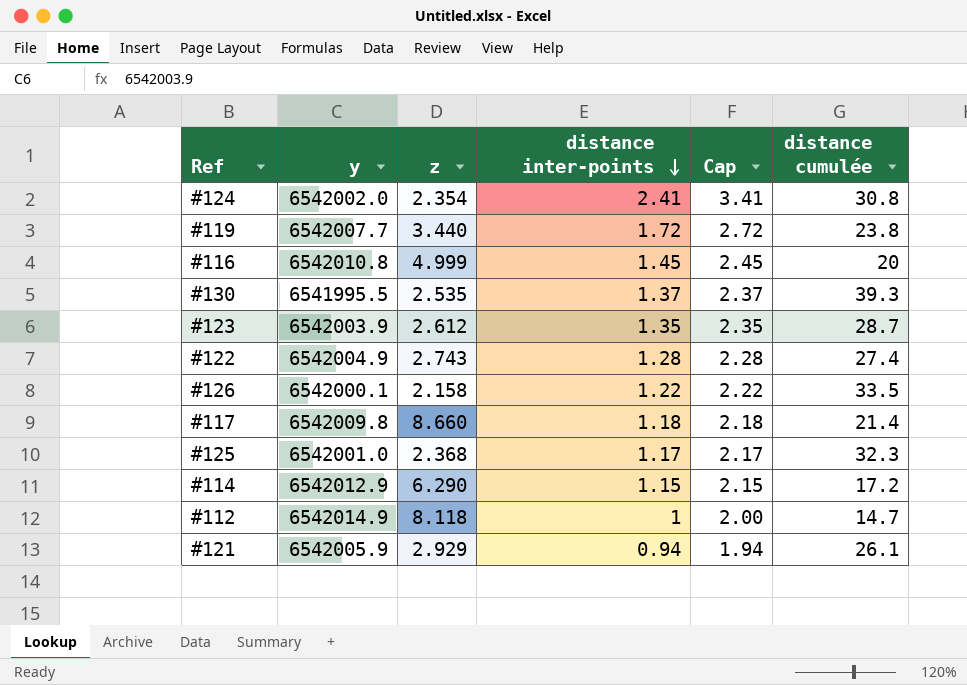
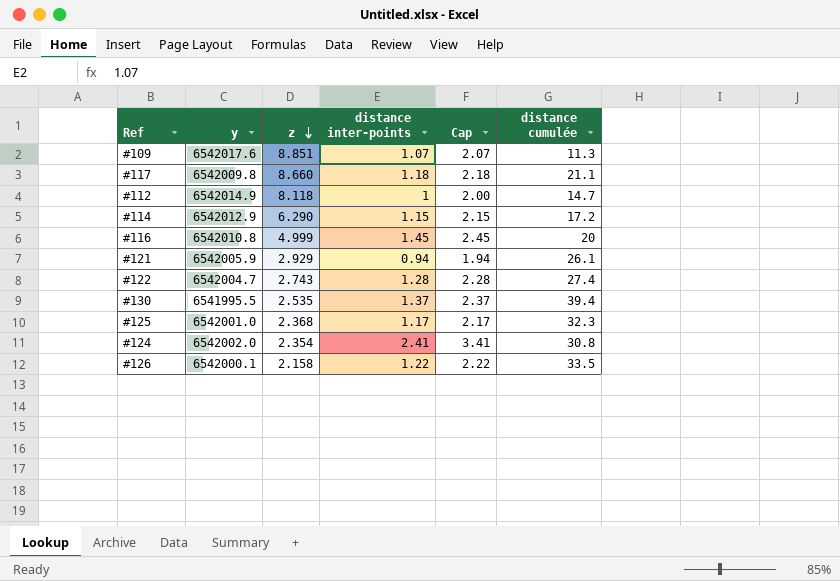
row order: distance inter-points descending -> z descending
row #119: 6542007.7 | 3.440 | 1.72 | 2.72 | 23.8 -> none
row #123: 6542003.9 | 2.612 | 1.35 | 2.35 | 28.7 -> none
row #109: none -> 6542017.6 | 8.851 | 1.07 | 2.07 | 11.3
#117 | distance cumulée: 21.4 -> 21.1
#122 | y: 6542004.9 -> 6542004.7
#130 | distance cumulée: 39.3 -> 39.4

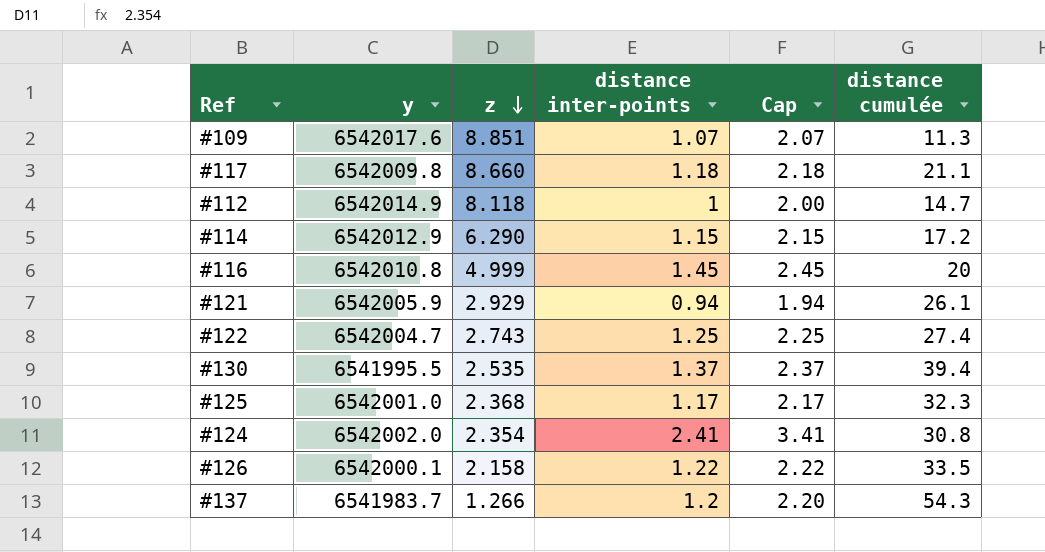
#122 | distance inter-points: 1.28 -> 1.25
#122 | Cap: 2.28 -> 2.25
row #137: none -> 6541983.7 | 1.266 | 1.2 | 2.20 | 54.3

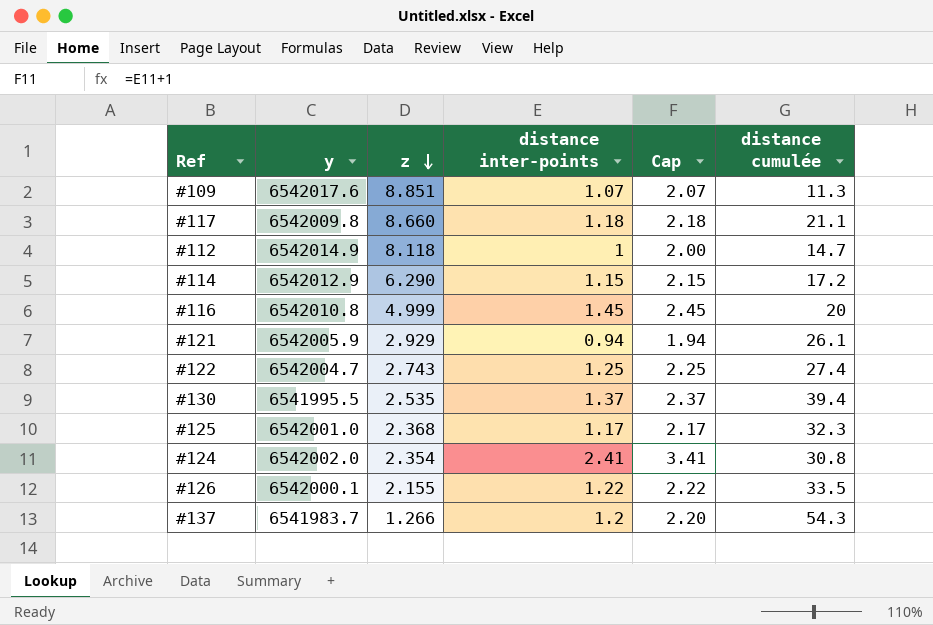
#126 | z: 2.158 -> 2.155

